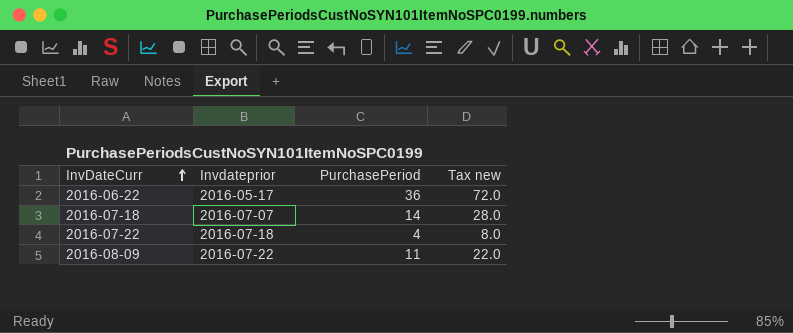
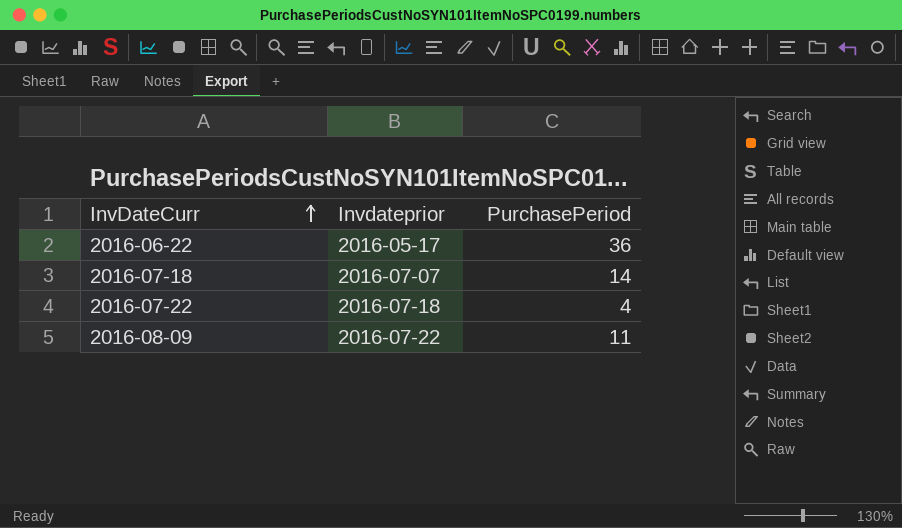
column Tax new | formula: [PurchasePeriod] * 2 -> none

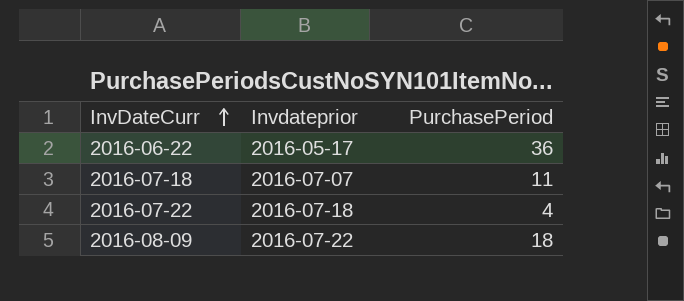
2016-07-18 | PurchasePeriod: 14 -> 11
2016-08-09 | PurchasePeriod: 11 -> 18

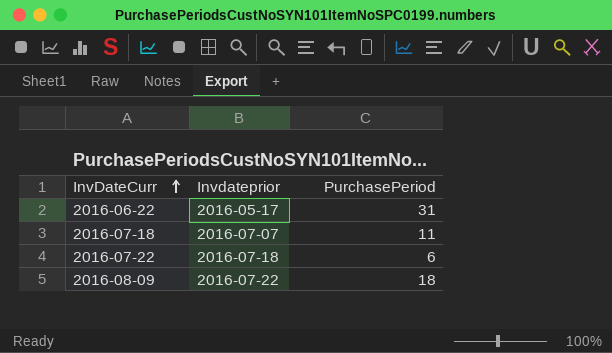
2016-06-22 | PurchasePeriod: 36 -> 31
2016-07-22 | PurchasePeriod: 4 -> 6

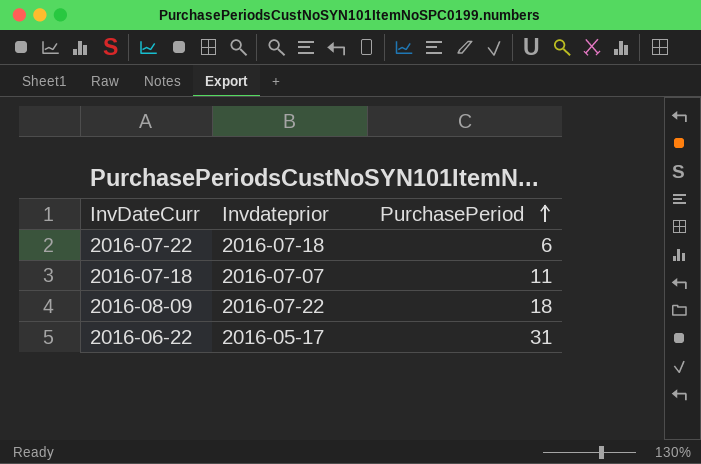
row order: InvDateCurr ascending -> PurchasePeriod ascending

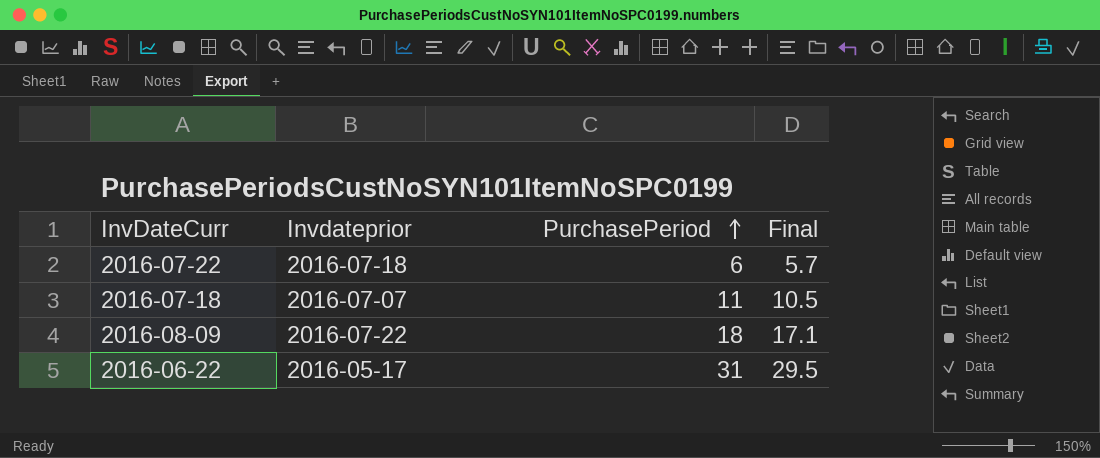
column Final | formula: none -> [PurchasePeriod] * 0.95

